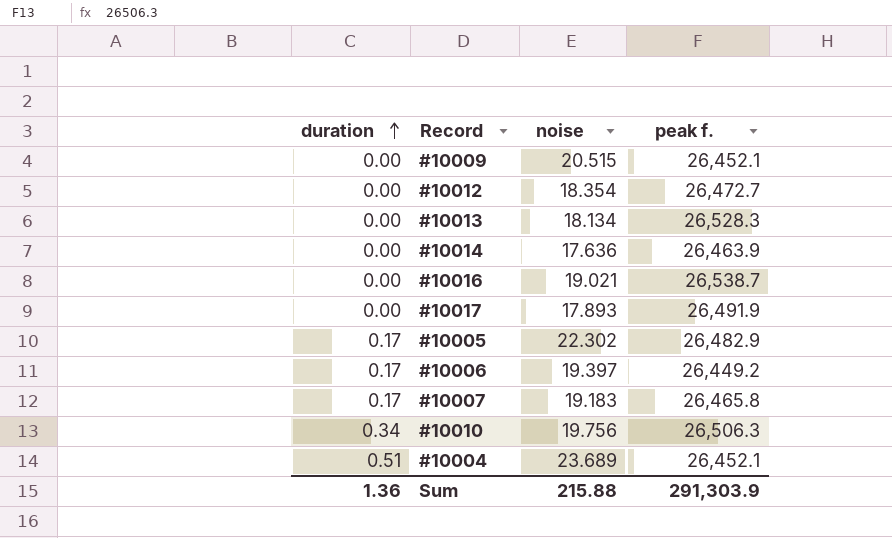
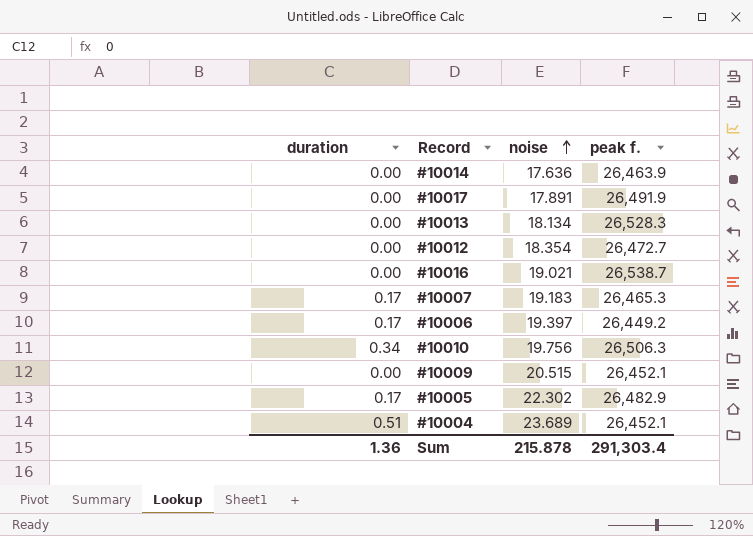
row order: duration ascending -> noise ascending
#10017 | noise: 17.893 -> 17.891
#10007 | peak f.: 26,465.8 -> 26,465.3
Sum | noise: 215.88 -> 215.878
Sum | peak f.: 291,303.9 -> 291,303.4

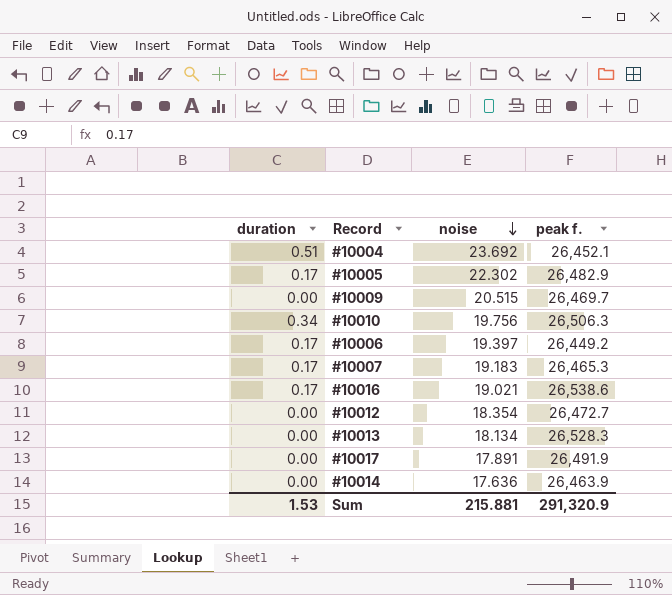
row order: noise ascending -> noise descending
#10004 | noise: 23.689 -> 23.692
#10009 | peak f.: 26,452.1 -> 26,469.7
#10016 | duration: 0.00 -> 0.17
#10016 | peak f.: 26,538.7 -> 26,538.6
Sum | duration: 1.36 -> 1.53
Sum | noise: 215.878 -> 215.881
Sum | peak f.: 291,303.4 -> 291,320.9

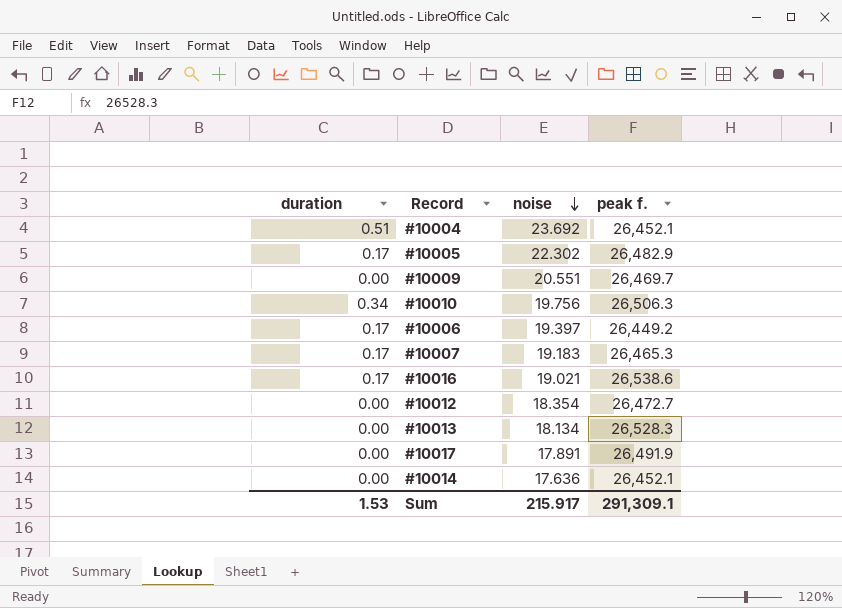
#10009 | noise: 20.515 -> 20.551
#10014 | peak f.: 26,463.9 -> 26,452.1
Sum | noise: 215.881 -> 215.917
Sum | peak f.: 291,320.9 -> 291,309.1

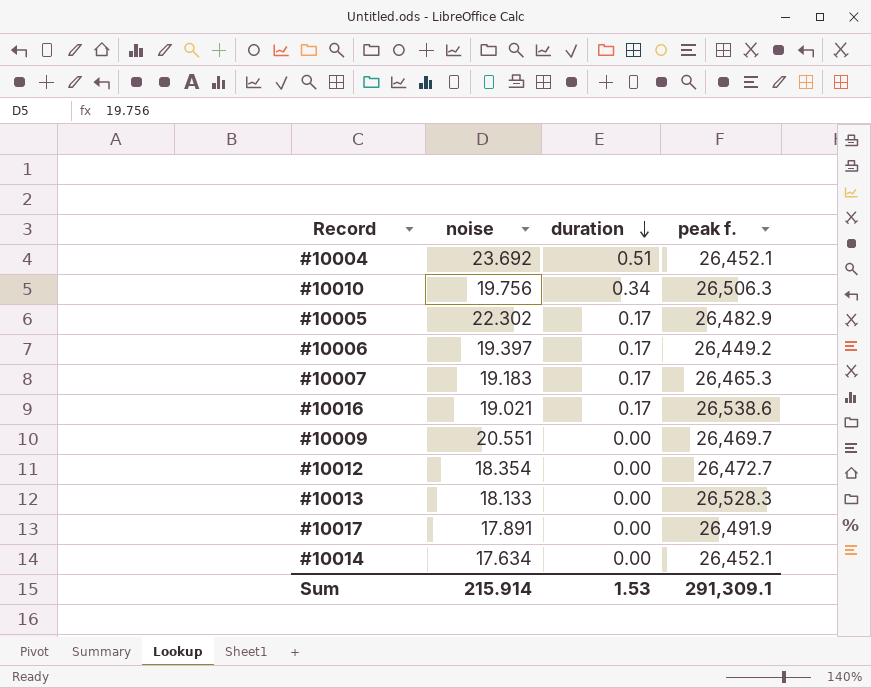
row order: noise descending -> duration descending
column duration | position: 1 -> 3
#10013 | noise: 18.134 -> 18.133
#10014 | noise: 17.636 -> 17.634
Sum | noise: 215.917 -> 215.914

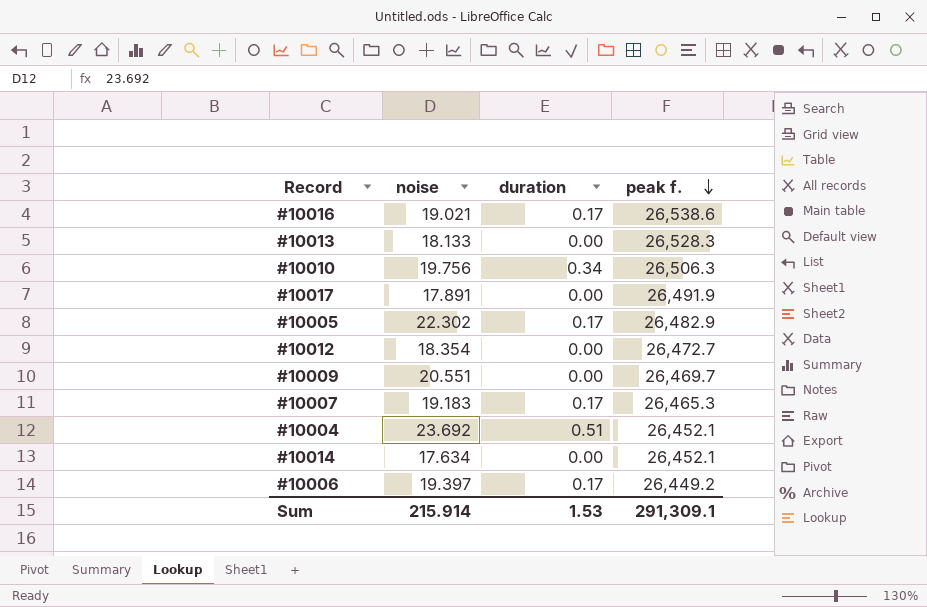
row order: duration descending -> peak f. descending

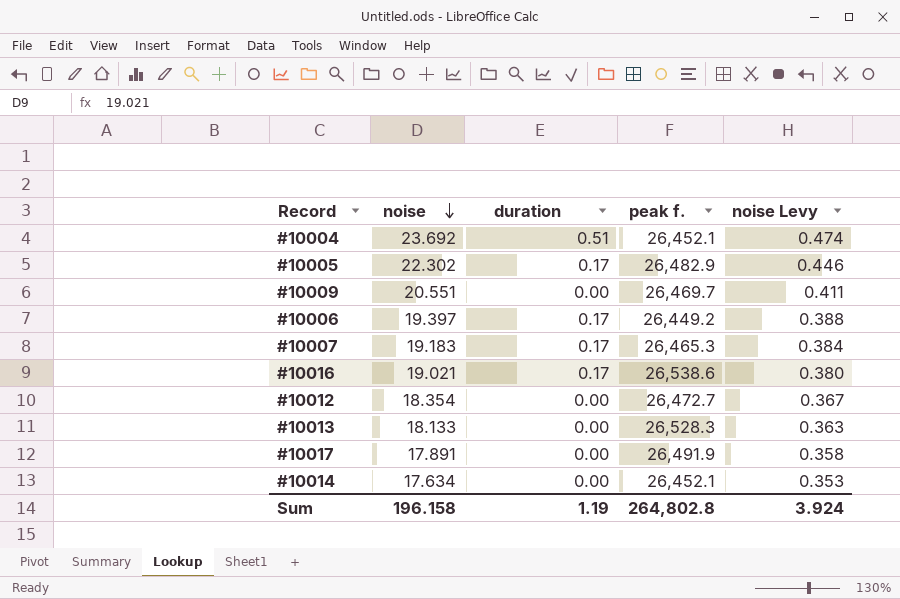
row order: peak f. descending -> noise descending
column noise Levy | formula: none -> [noise] * 0.02
row #10010: 19.756 | 0.34 | 26,506.3 -> none
Sum | noise: 215.914 -> 196.158
Sum | duration: 1.53 -> 1.19
Sum | peak f.: 291,309.1 -> 264,802.8

